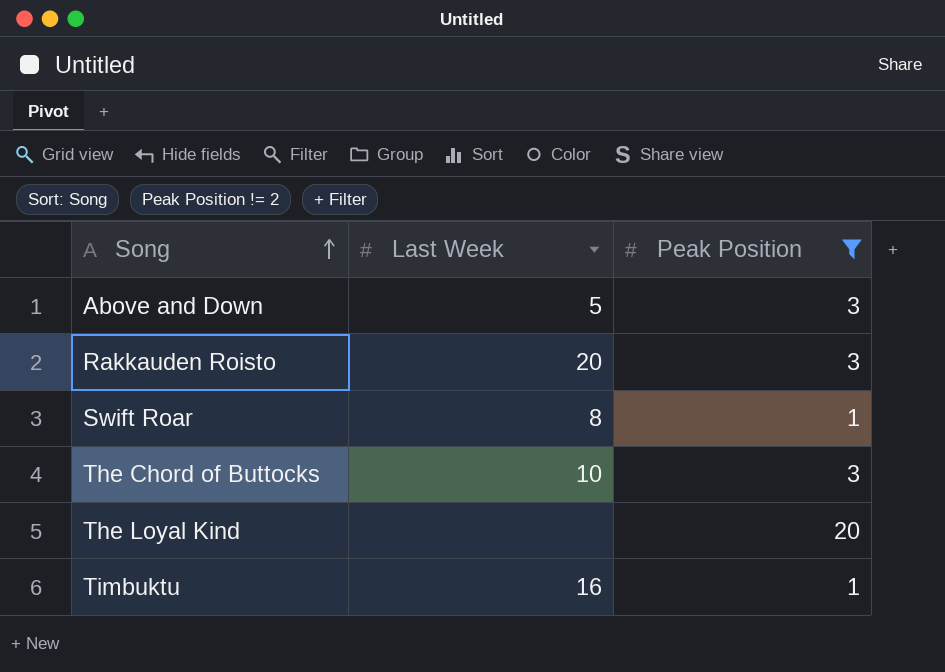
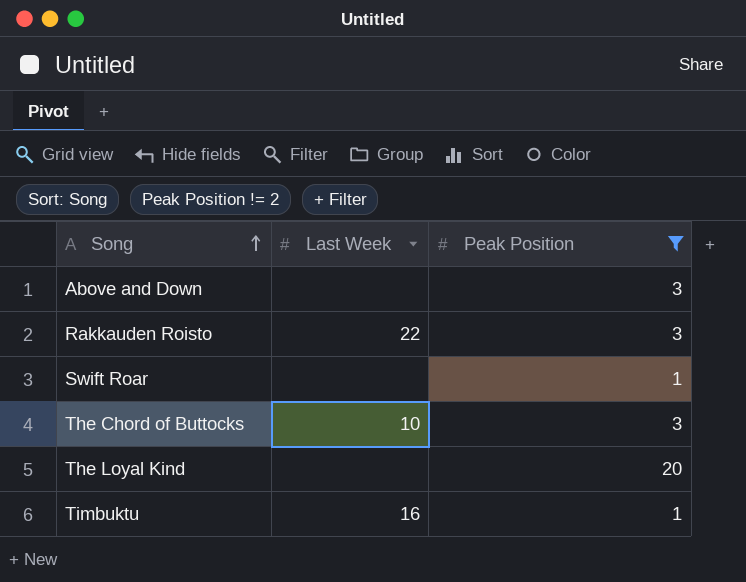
Above and Down | Last Week: 5 -> none
Rakkauden Roisto | Last Week: 20 -> 22
Swift Roar | Last Week: 8 -> none

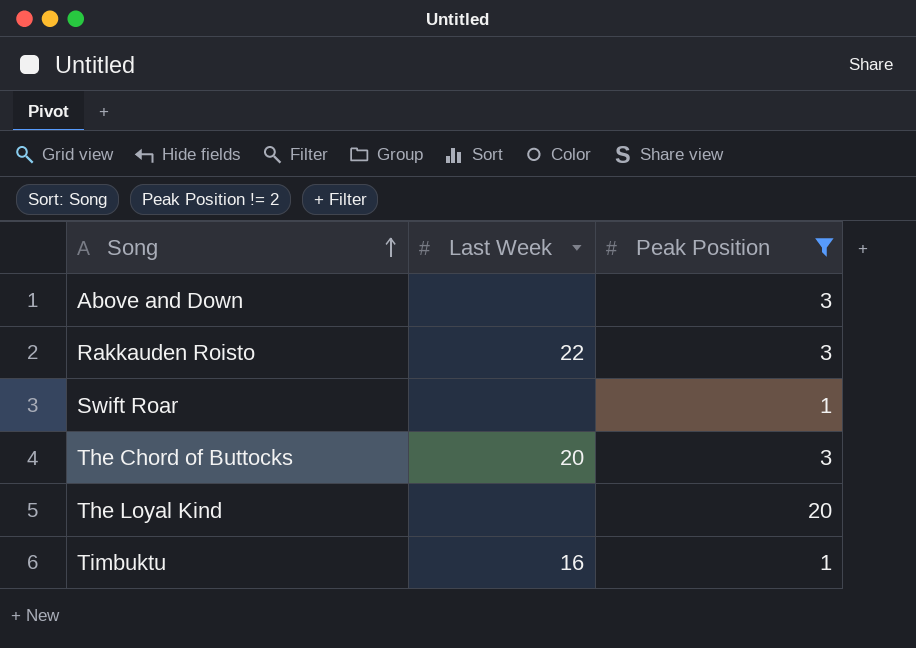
The Chord of Buttocks | Last Week: 10 -> 20

